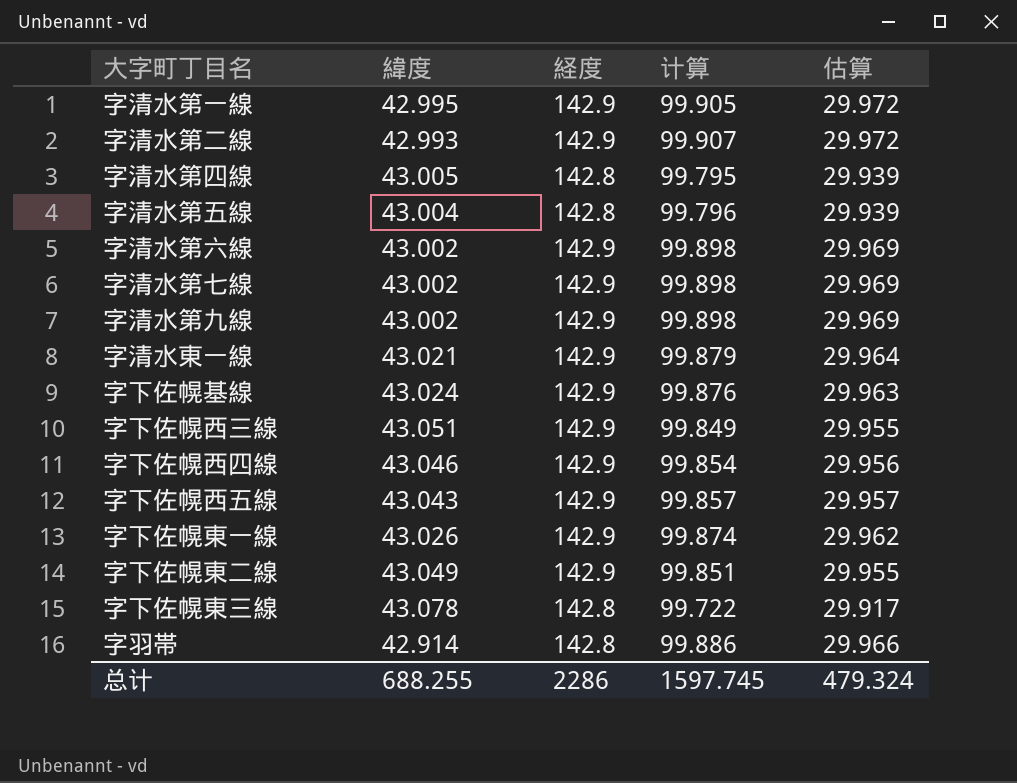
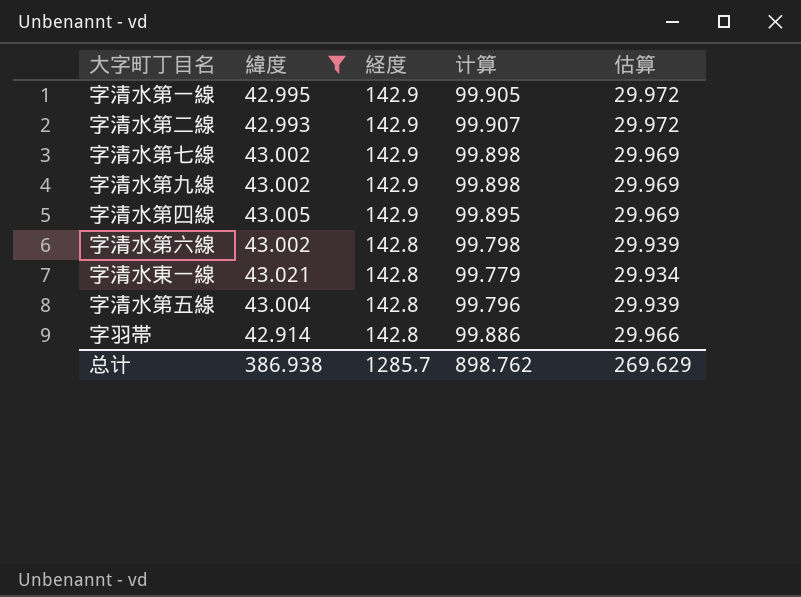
filter: none -> 緯度 <= 43.021
row order: none -> 経度 descending
字清水第四線 | 経度: 142.8 -> 142.9
字清水第四線 | 计算: 99.795 -> 99.895
字清水第四線 | 估算: 29.939 -> 29.969
字清水第六線 | 経度: 142.9 -> 142.8
字清水第六線 | 计算: 99.898 -> 99.798
字清水第六線 | 估算: 29.969 -> 29.939
字清水東一線 | 経度: 142.9 -> 142.8
字清水東一線 | 计算: 99.879 -> 99.779
字清水東一線 | 估算: 29.964 -> 29.934
总计 | 緯度: 688.255 -> 386.938
总计 | 経度: 2286 -> 1285.7
总计 | 计算: 1597.745 -> 898.762
总计 | 估算: 479.324 -> 269.629

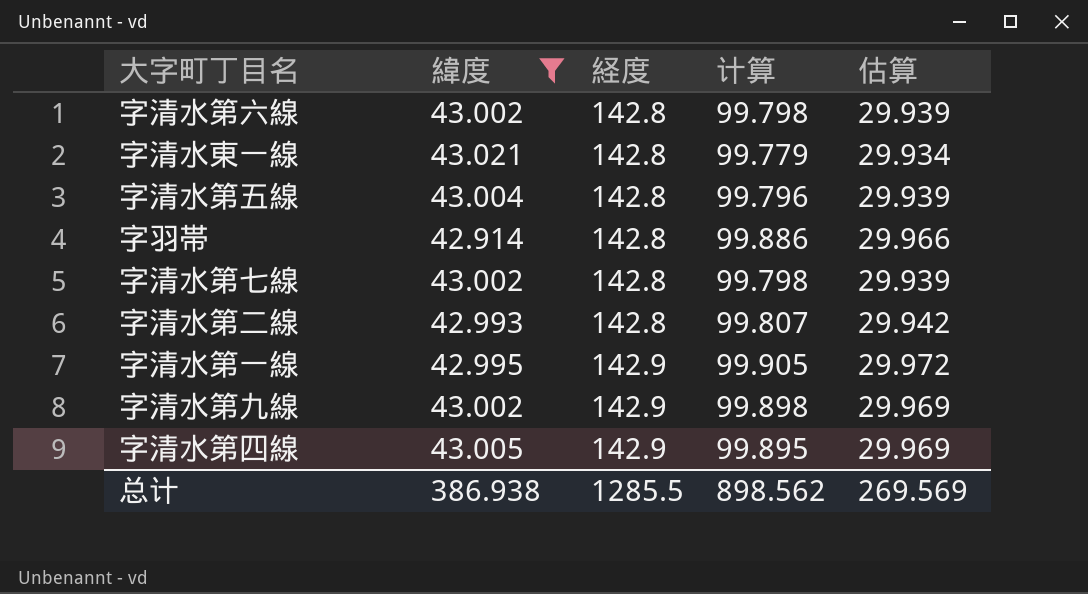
row order: 経度 descending -> 経度 ascending
字清水第七線 | 経度: 142.9 -> 142.8
字清水第七線 | 计算: 99.898 -> 99.798
字清水第七線 | 估算: 29.969 -> 29.939
字清水第二線 | 経度: 142.9 -> 142.8
字清水第二線 | 计算: 99.907 -> 99.807
字清水第二線 | 估算: 29.972 -> 29.942
总计 | 経度: 1285.7 -> 1285.5
总计 | 计算: 898.762 -> 898.562
总计 | 估算: 269.629 -> 269.569

